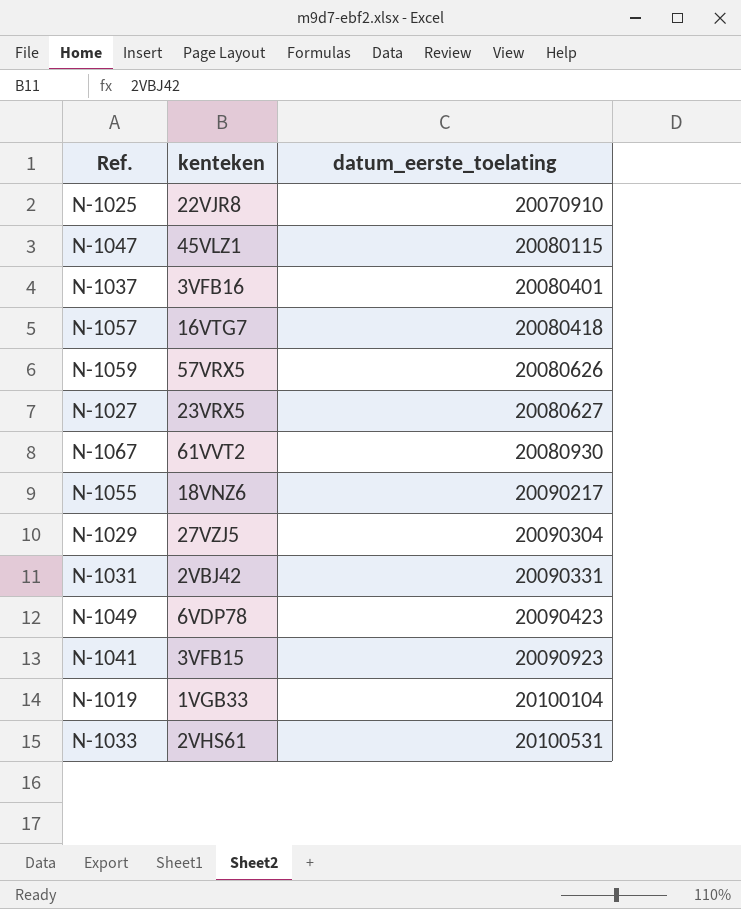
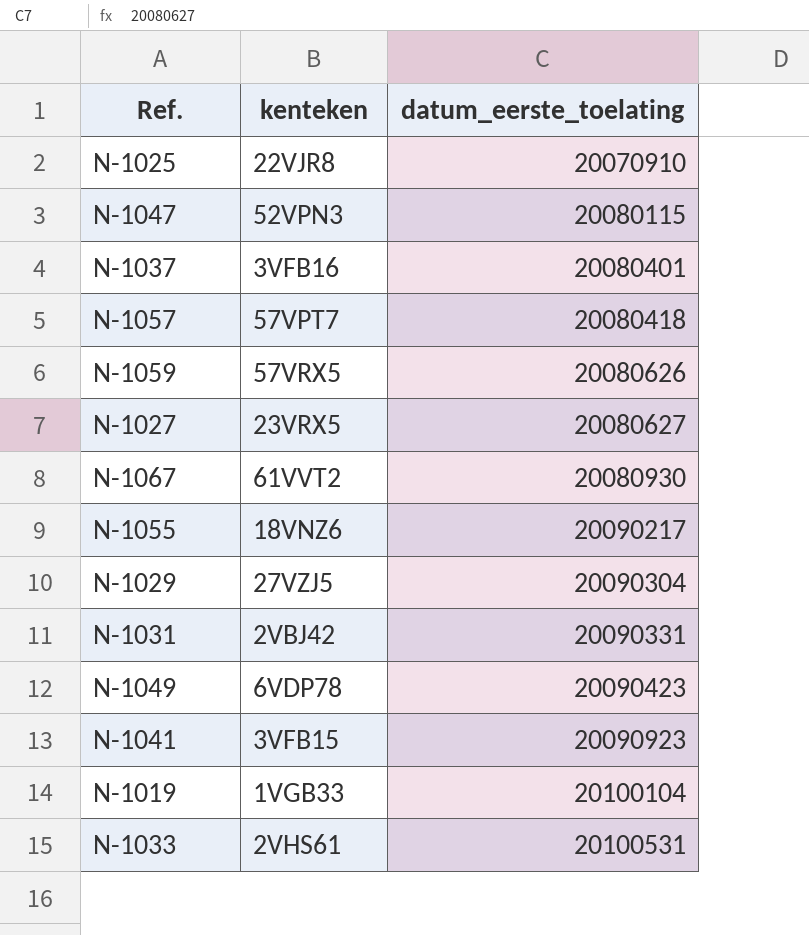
N-1047 | kenteken: 45VLZ1 -> 52VPN3
N-1057 | kenteken: 16VTG7 -> 57VPT7

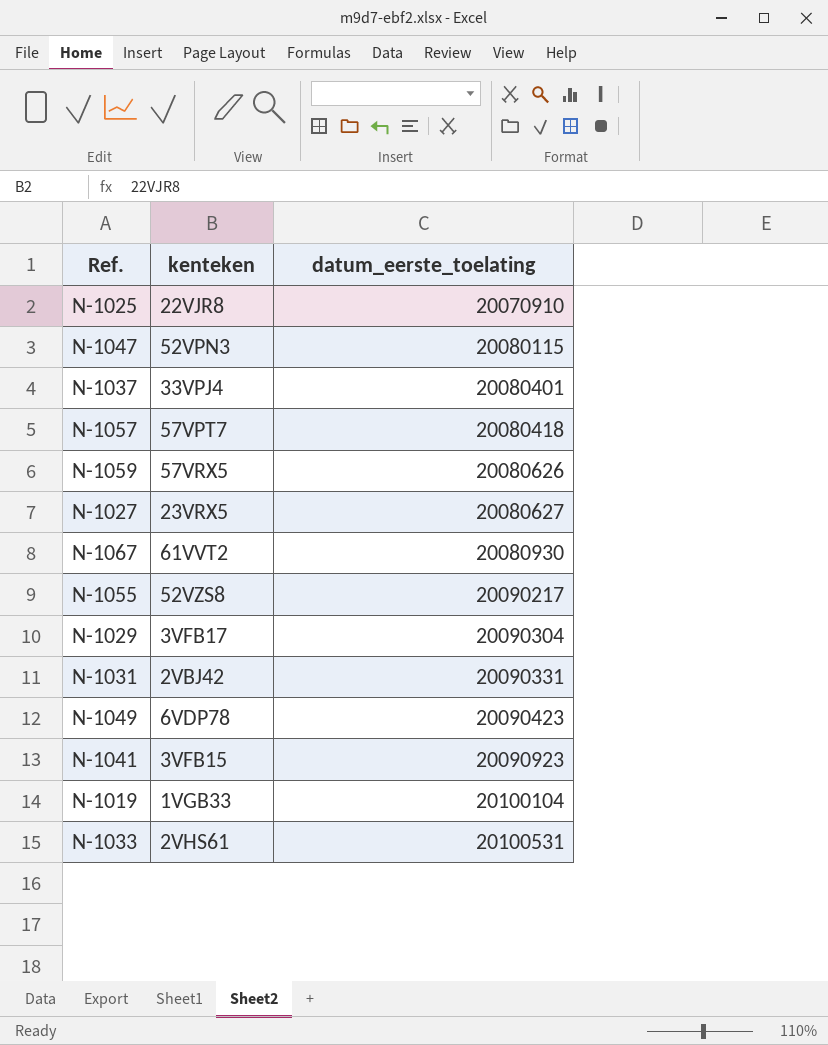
N-1037 | kenteken: 3VFB16 -> 33VPJ4
N-1055 | kenteken: 18VNZ6 -> 52VZS8
N-1029 | kenteken: 27VZJ5 -> 3VFB17

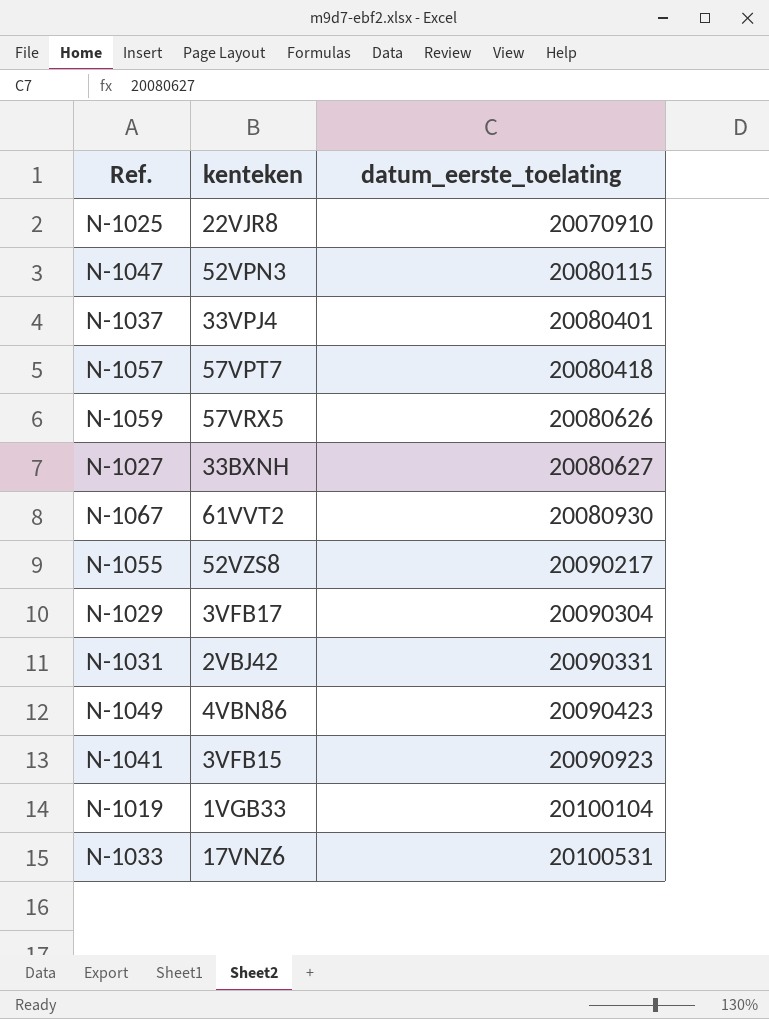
N-1027 | kenteken: 23VRX5 -> 33BXNH
N-1049 | kenteken: 6VDP78 -> 4VBN86
N-1033 | kenteken: 2VHS61 -> 17VNZ6

